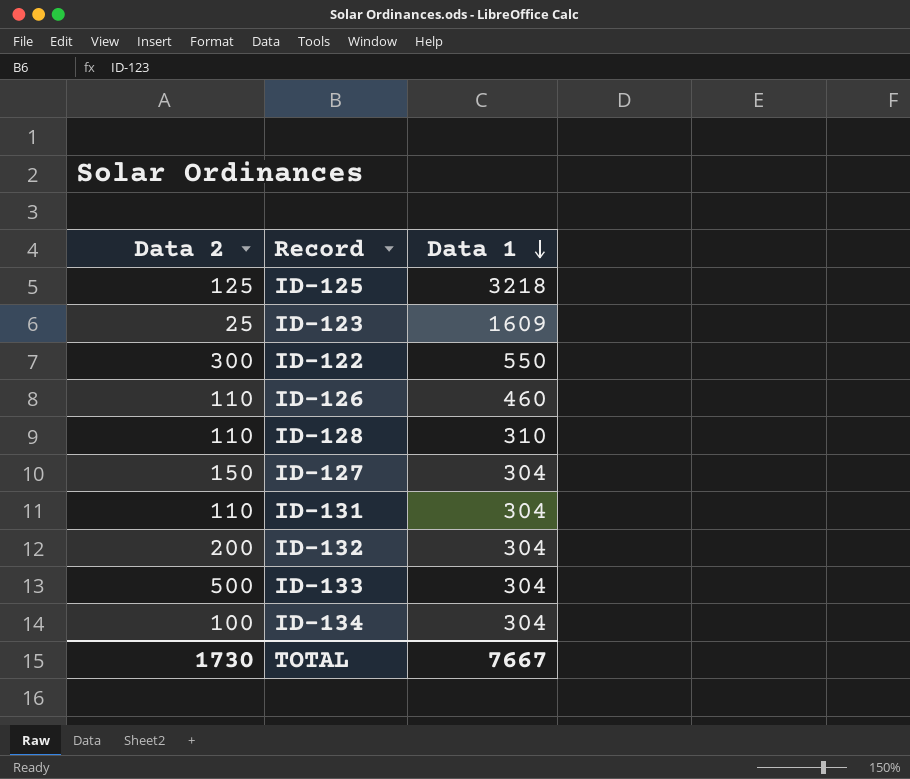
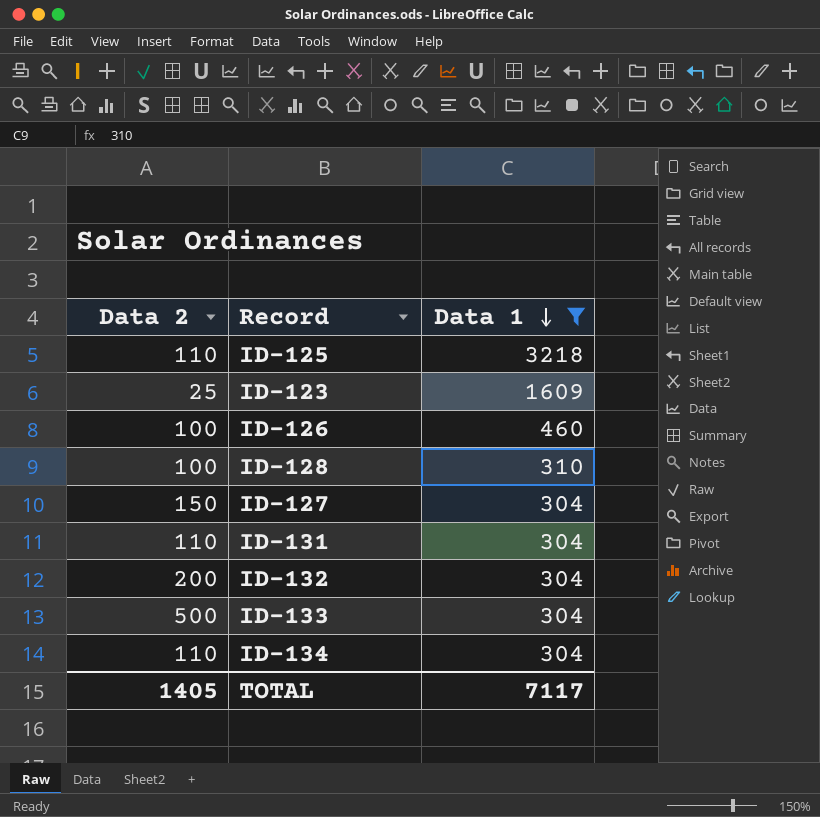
filter: none -> Data 1 != 550
ID-125 | Data 2: 125 -> 110
ID-126 | Data 2: 110 -> 100
ID-128 | Data 2: 110 -> 100
ID-134 | Data 2: 100 -> 110
TOTAL | Data 2: 1730 -> 1405
TOTAL | Data 1: 7667 -> 7117

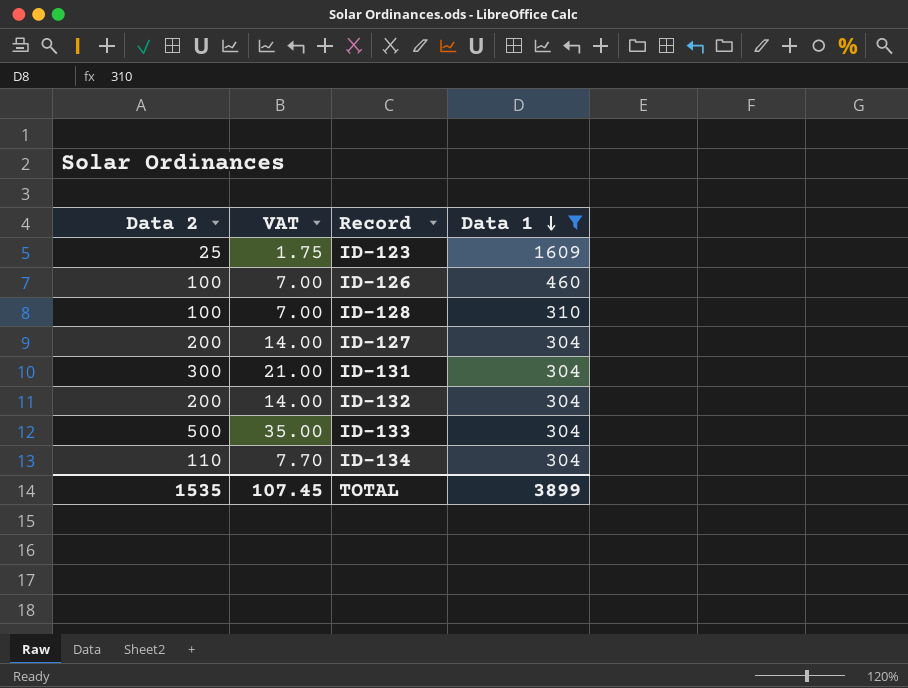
column VAT | formula: none -> [Data 2] * 0.07
row ID-125: 110 | 3218 -> none
ID-127 | Data 2: 150 -> 200
ID-131 | Data 2: 110 -> 300
TOTAL | Data 2: 1405 -> 1535
TOTAL | Data 1: 7117 -> 3899

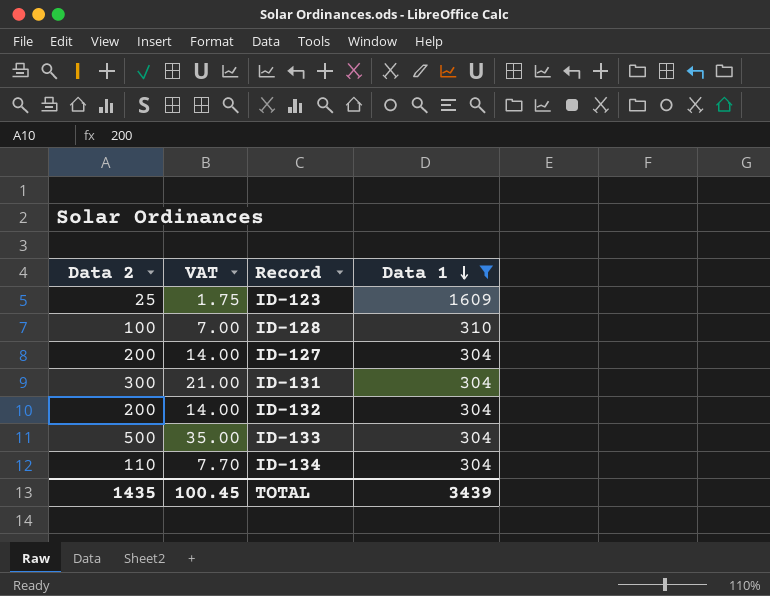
row ID-126: 100 | 7.00 | 460 -> none
TOTAL | Data 2: 1535 -> 1435
TOTAL | VAT: 107.45 -> 100.45
TOTAL | Data 1: 3899 -> 3439

